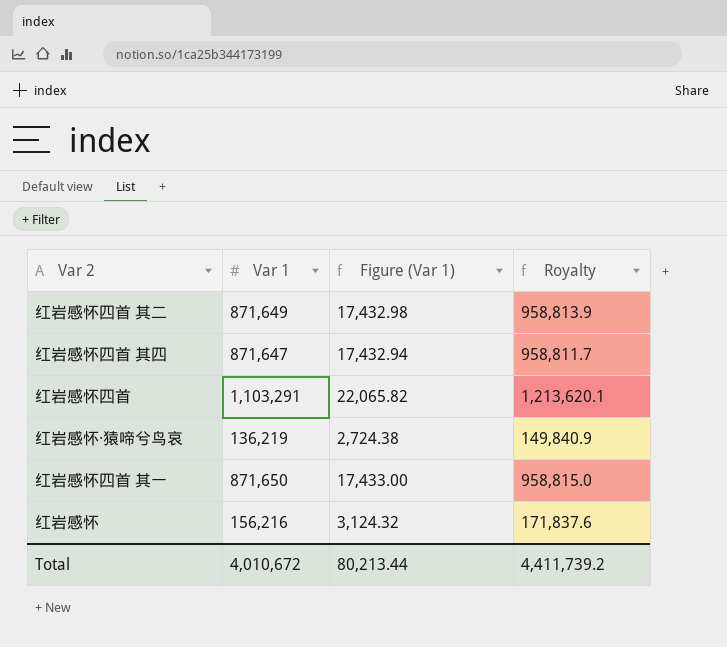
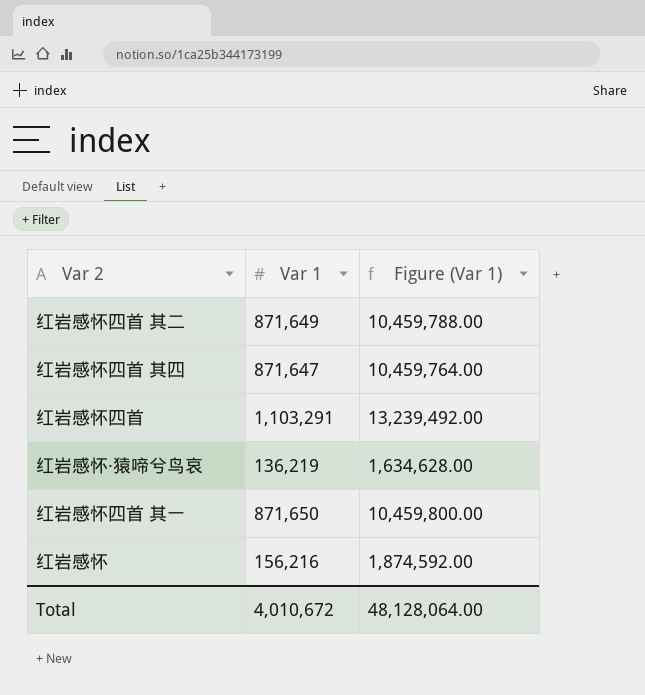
column Royalty | formula: [Var 1] * 1.1 -> none
column Figure (Var 1) | formula: [Var 1] * 0.02 -> [Var 1] * 12
Total | Figure (Var 1): 80,213.44 -> 48,128,064.00

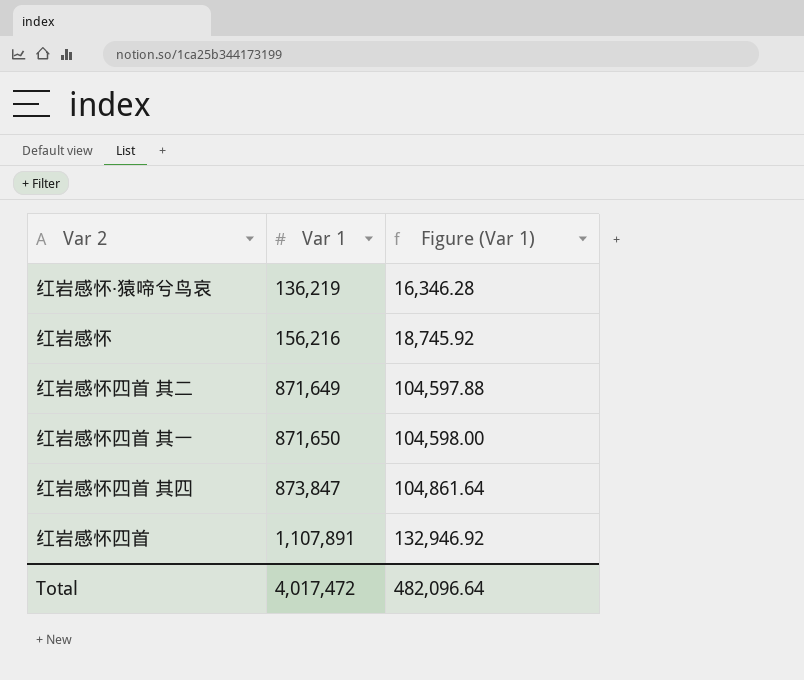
row order: none -> Var 1 ascending
column Figure (Var 1) | formula: [Var 1] * 12 -> [Var 1] * 0.12
红岩感怀四首 其四 | Var 1: 871,647 -> 873,847
红岩感怀四首 | Var 1: 1,103,291 -> 1,107,891
Total | Var 1: 4,010,672 -> 4,017,472
Total | Figure (Var 1): 48,128,064.00 -> 482,096.64

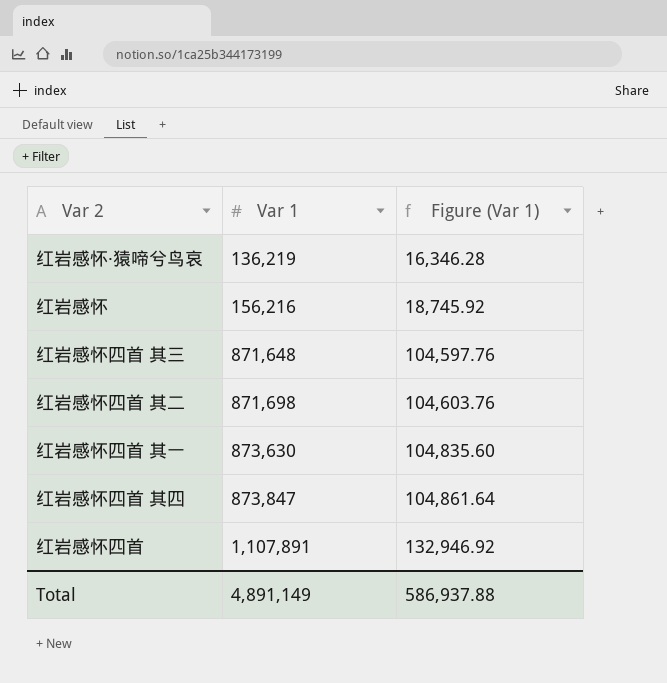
row 红岩感怀四首 其三: none -> 871,648 | 104,597.76
红岩感怀四首 其二 | Var 1: 871,649 -> 871,698
红岩感怀四首 其二 | Figure (Var 1): 104,597.88 -> 104,603.76
红岩感怀四首 其一 | Var 1: 871,650 -> 873,630
红岩感怀四首 其一 | Figure (Var 1): 104,598.00 -> 104,835.60
Total | Var 1: 4,017,472 -> 4,891,149
Total | Figure (Var 1): 482,096.64 -> 586,937.88

